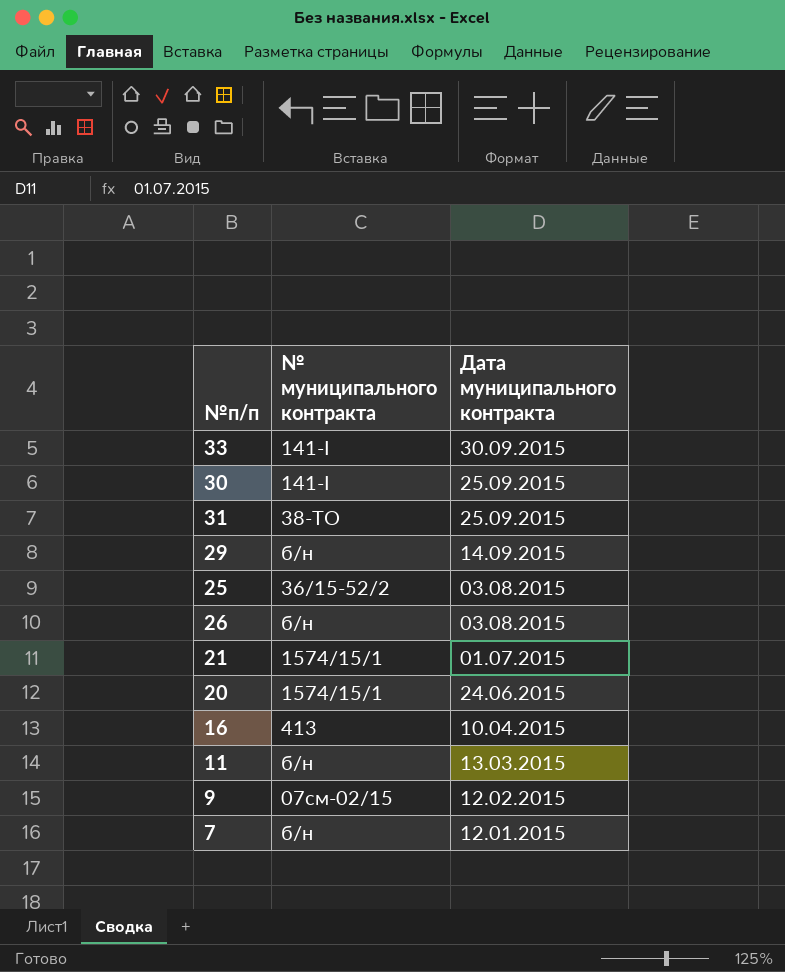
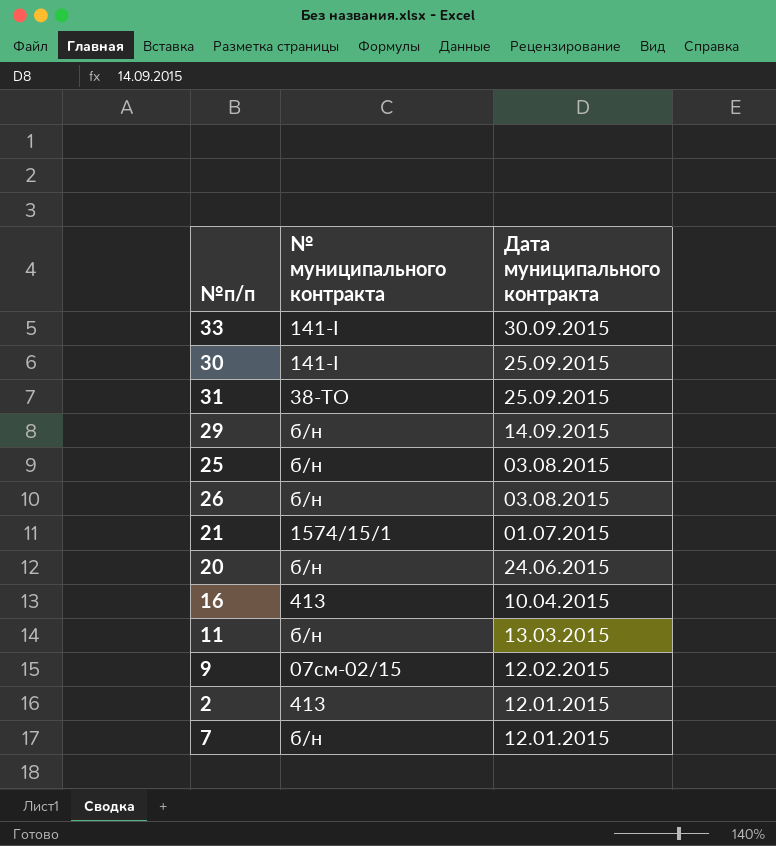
25 | № муниципального контракта: 36/15-52/2 -> б/н
20 | № муниципального контракта: 1574/15/1 -> б/н
row 2: none -> 413 | 12.01.2015

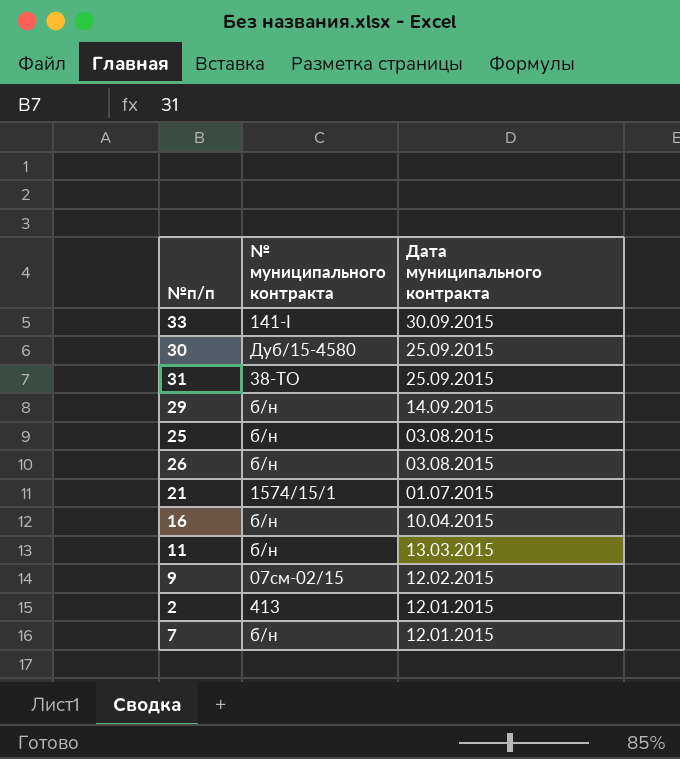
row 20: б/н | 24.06.2015 -> none
30 | № муниципального контракта: 141-I -> Дуб/15-4580
16 | № муниципального контракта: 413 -> б/н

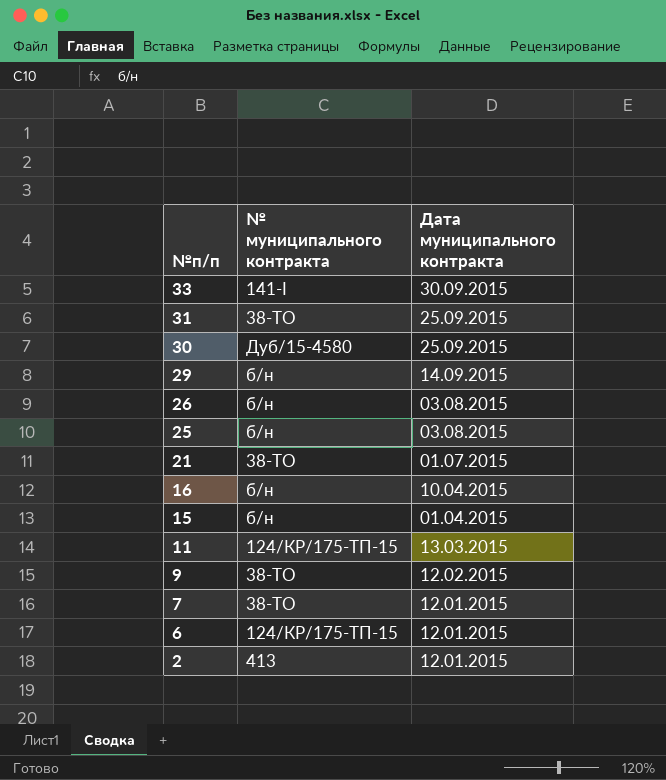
row order: Дата муниципального контракта descending -> №п/п descending
21 | № муниципального контракта: 1574/15/1 -> 38-ТО
row 15: none -> б/н | 01.04.2015
11 | № муниципального контракта: б/н -> 124/КР/175-ТП-15
9 | № муниципального контракта: 07см-02/15 -> 38-ТО
7 | № муниципального контракта: б/н -> 38-ТО
row 6: none -> 124/КР/175-ТП-15 | 12.01.2015

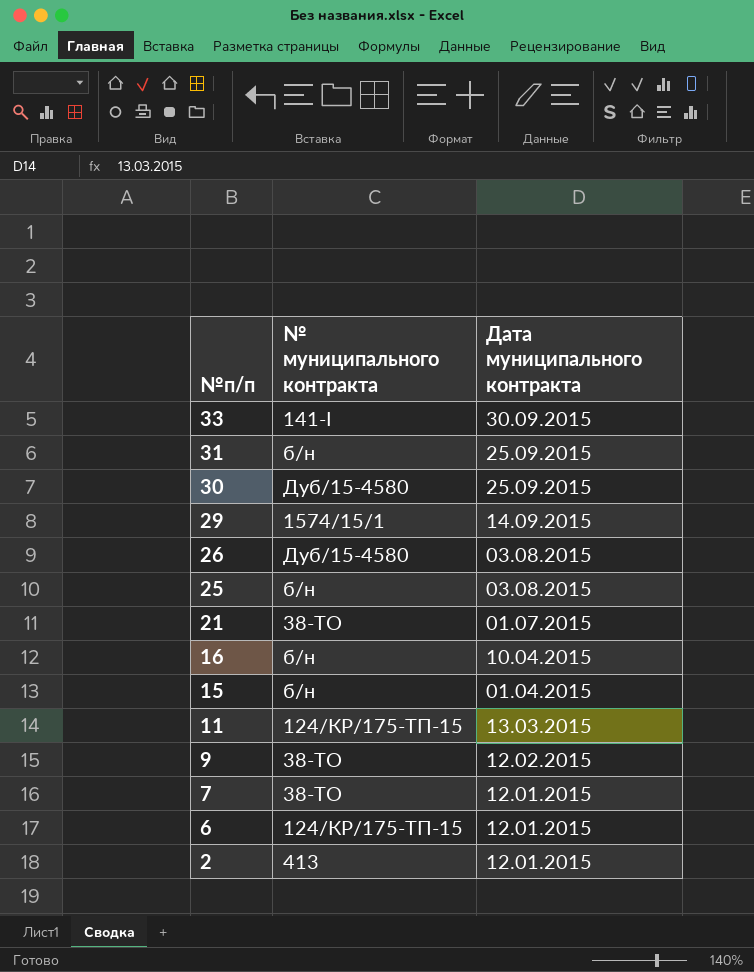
31 | № муниципального контракта: 38-ТО -> б/н
29 | № муниципального контракта: б/н -> 1574/15/1
26 | № муниципального контракта: б/н -> Дуб/15-4580

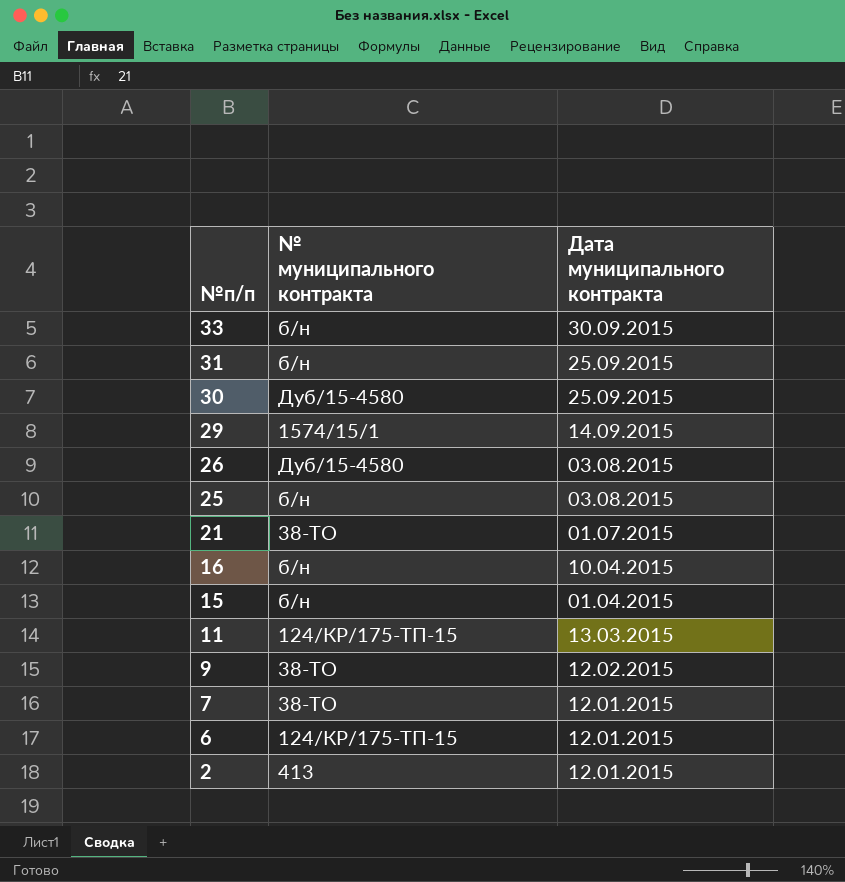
33 | № муниципального контракта: 141-I -> б/н

